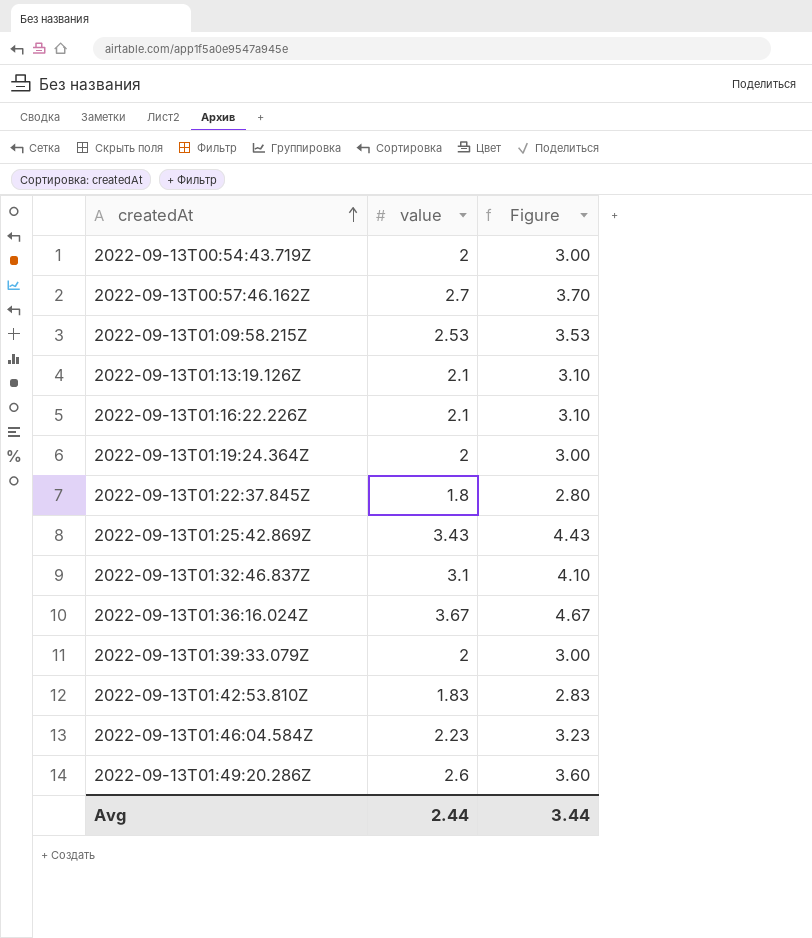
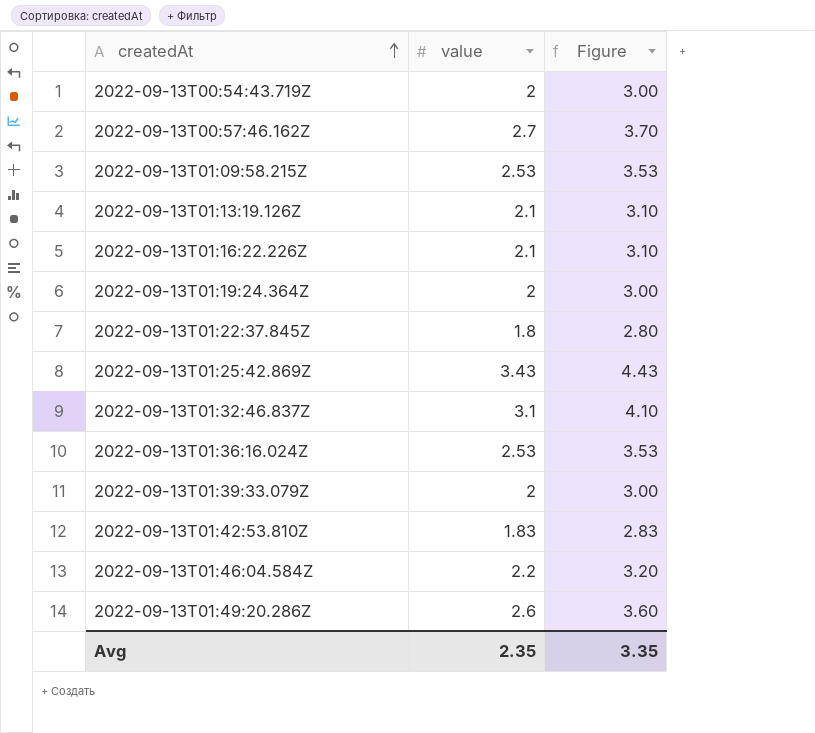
2022-09-13T01:36:16.024Z | value: 3.67 -> 2.53
2022-09-13T01:36:16.024Z | Figure: 4.67 -> 3.53
2022-09-13T01:46:04.584Z | value: 2.23 -> 2.2
2022-09-13T01:46:04.584Z | Figure: 3.23 -> 3.20
Avg | value: 2.44 -> 2.35
Avg | Figure: 3.44 -> 3.35

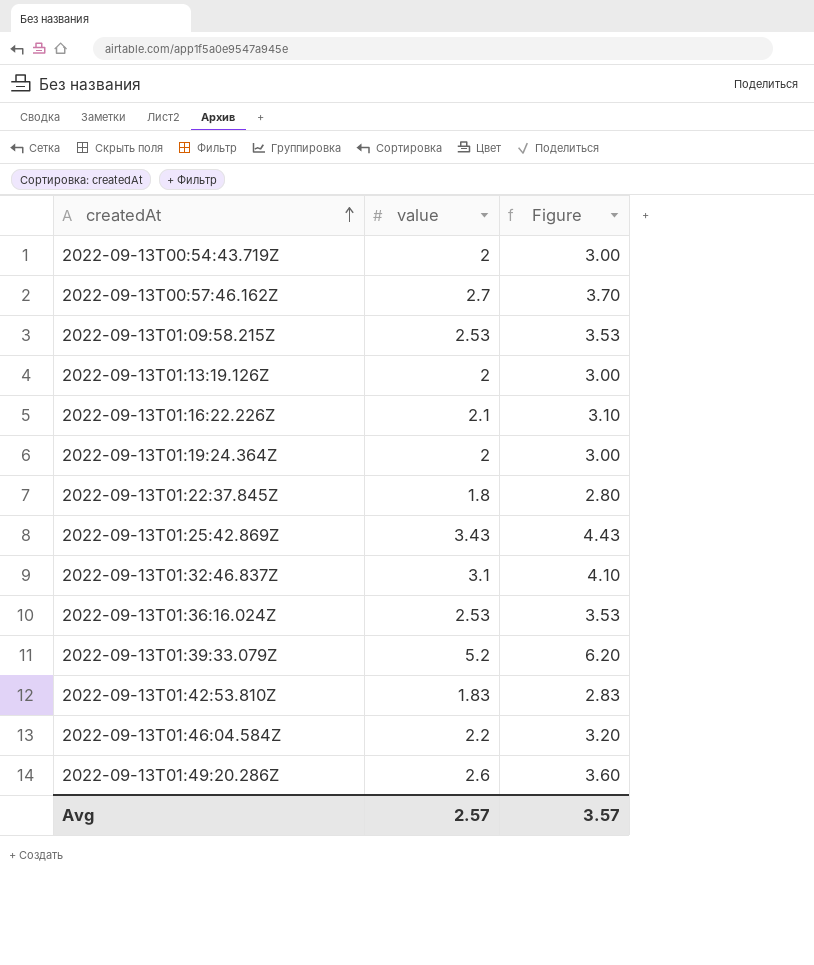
2022-09-13T01:13:19.126Z | value: 2.1 -> 2
2022-09-13T01:13:19.126Z | Figure: 3.10 -> 3.00
2022-09-13T01:39:33.079Z | value: 2 -> 5.2
2022-09-13T01:39:33.079Z | Figure: 3.00 -> 6.20
Avg | value: 2.35 -> 2.57
Avg | Figure: 3.35 -> 3.57

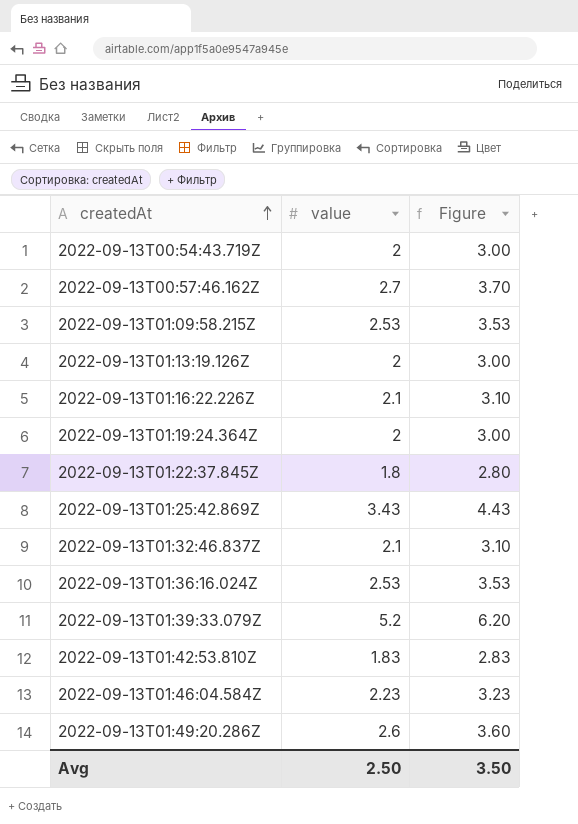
2022-09-13T01:32:46.837Z | value: 3.1 -> 2.1
2022-09-13T01:32:46.837Z | Figure: 4.10 -> 3.10
2022-09-13T01:46:04.584Z | value: 2.2 -> 2.23
2022-09-13T01:46:04.584Z | Figure: 3.20 -> 3.23
Avg | value: 2.57 -> 2.50
Avg | Figure: 3.57 -> 3.50

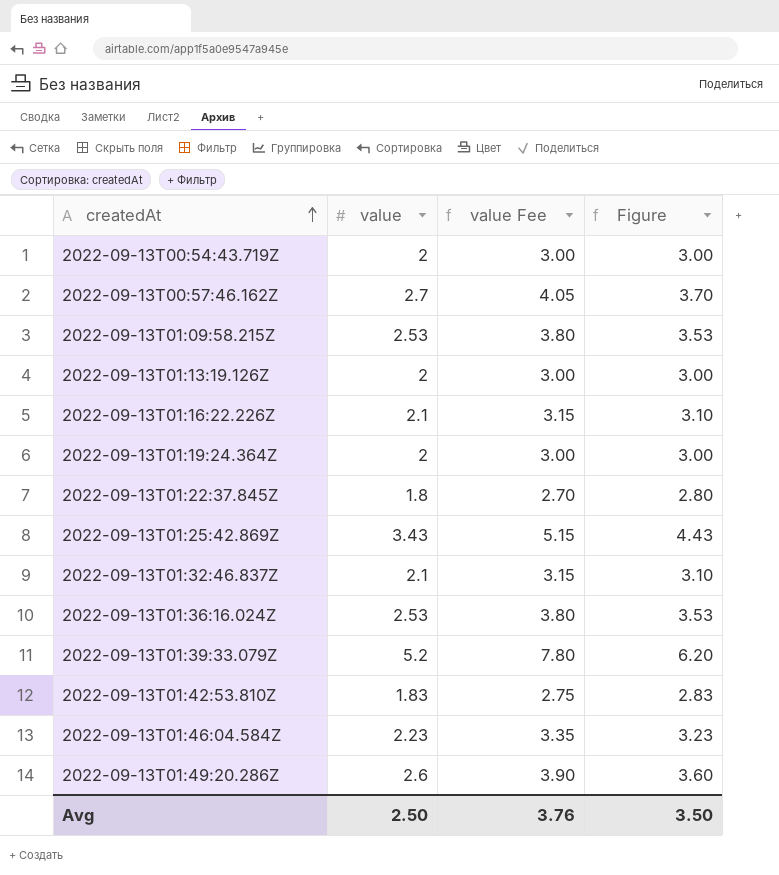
column value Fee | formula: none -> [value] * 1.5

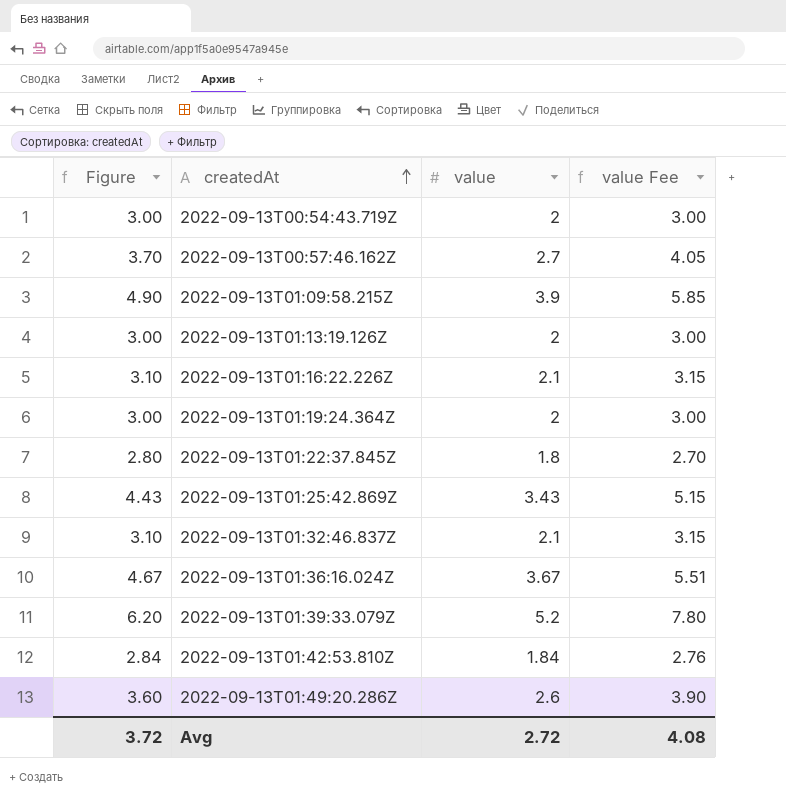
column Figure | position: 4 -> 1
row 2022-09-13T01:46:04.584Z: 2.23 | 3.35 | 3.23 -> none
2022-09-13T01:09:58.215Z | Figure: 3.53 -> 4.90
2022-09-13T01:09:58.215Z | value: 2.53 -> 3.9
2022-09-13T01:09:58.215Z | value Fee: 3.80 -> 5.85
2022-09-13T01:36:16.024Z | Figure: 3.53 -> 4.67
2022-09-13T01:36:16.024Z | value: 2.53 -> 3.67
2022-09-13T01:36:16.024Z | value Fee: 3.80 -> 5.51
2022-09-13T01:42:53.810Z | Figure: 2.83 -> 2.84
2022-09-13T01:42:53.810Z | value: 1.83 -> 1.84
2022-09-13T01:42:53.810Z | value Fee: 2.75 -> 2.76
Avg | Figure: 3.50 -> 3.72
Avg | value: 2.50 -> 2.72
Avg | value Fee: 3.76 -> 4.08

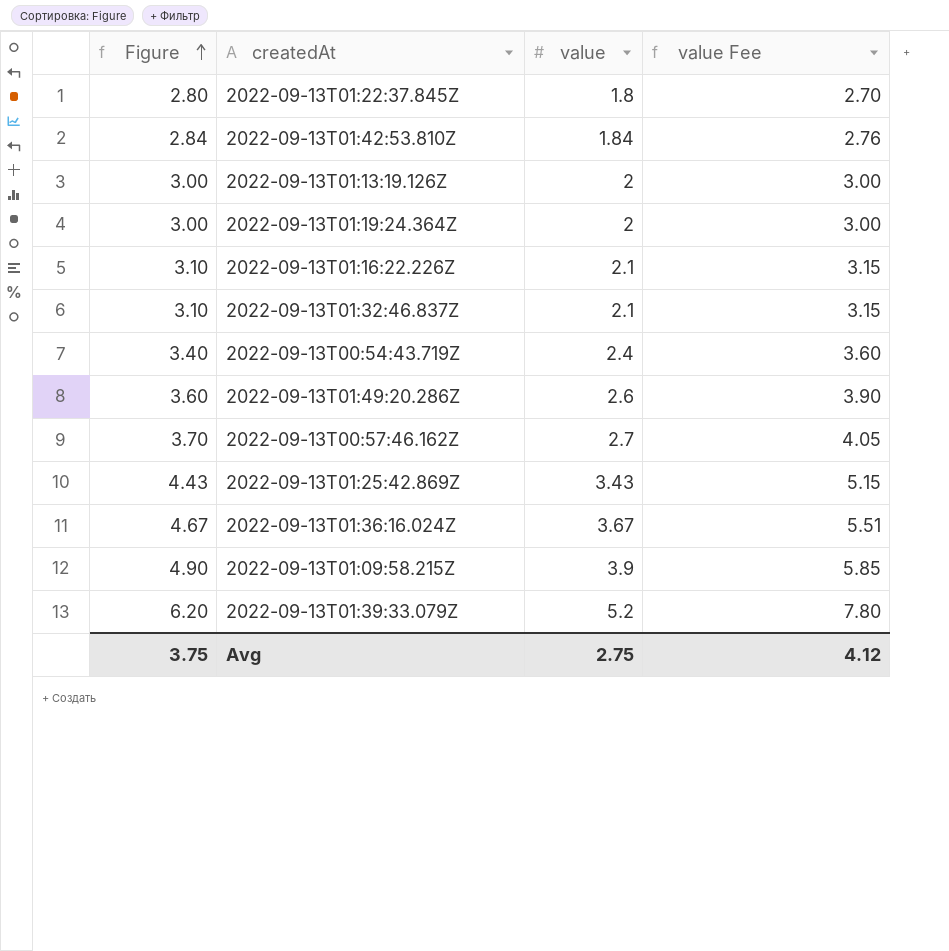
row order: createdAt ascending -> Figure ascending
2022-09-13T00:54:43.719Z | Figure: 3.00 -> 3.40
2022-09-13T00:54:43.719Z | value: 2 -> 2.4
2022-09-13T00:54:43.719Z | value Fee: 3.00 -> 3.60
Avg | Figure: 3.72 -> 3.75
Avg | value: 2.72 -> 2.75
Avg | value Fee: 4.08 -> 4.12

